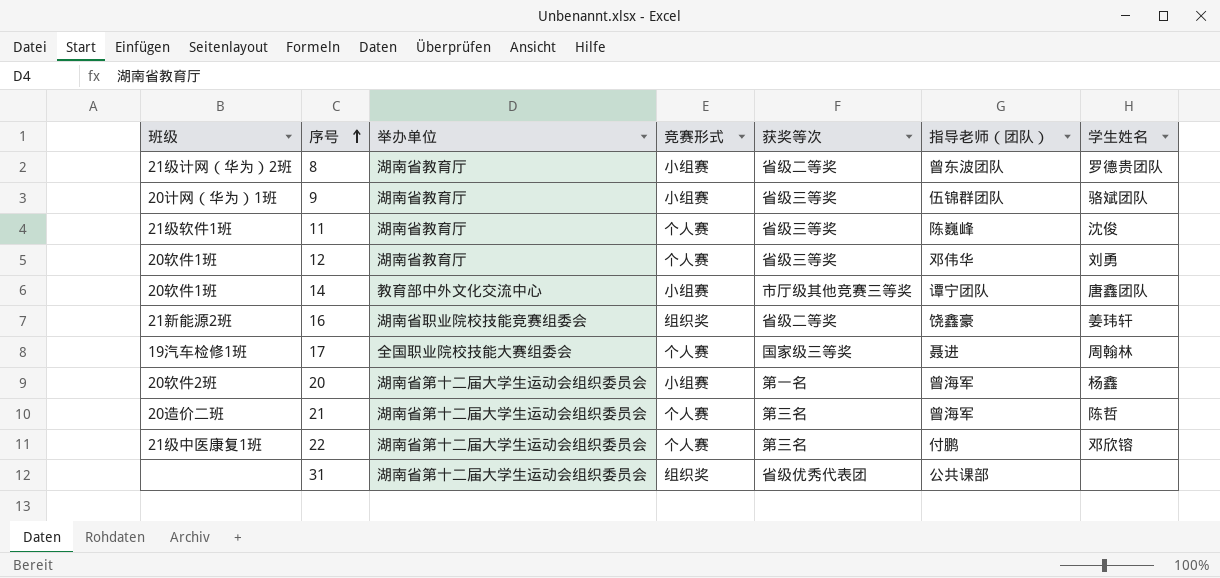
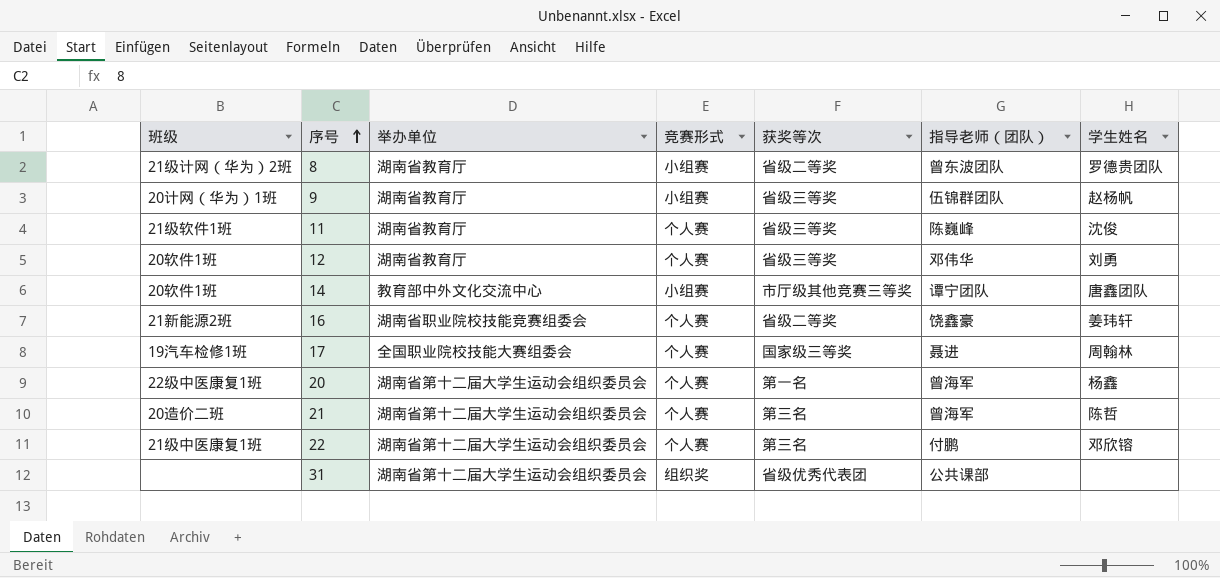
9 | 学生姓名: 骆斌团队 -> 赵杨帆
16 | 竞赛形式: 组织奖 -> 个人赛
20 | 班级: 20软件2班 -> 22级中医康复1班
20 | 竞赛形式: 小组赛 -> 个人赛

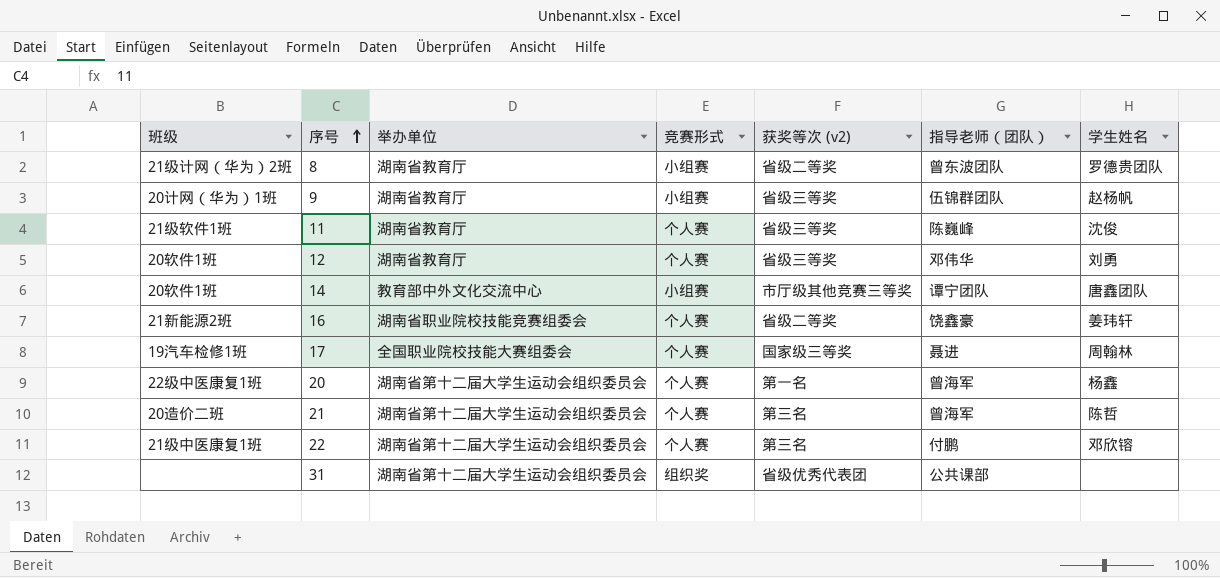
column name: 获奖等次 -> 获奖等次 (v2)

